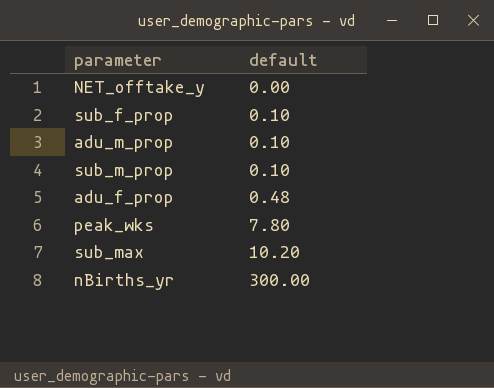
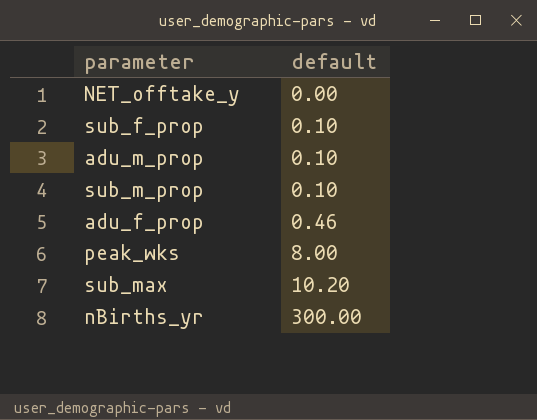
adu_f_prop | default: 0.48 -> 0.46
peak_wks | default: 7.80 -> 8.00

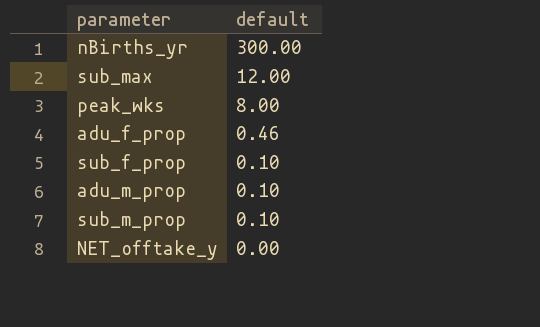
row order: default ascending -> default descending
sub_max | default: 10.20 -> 12.00

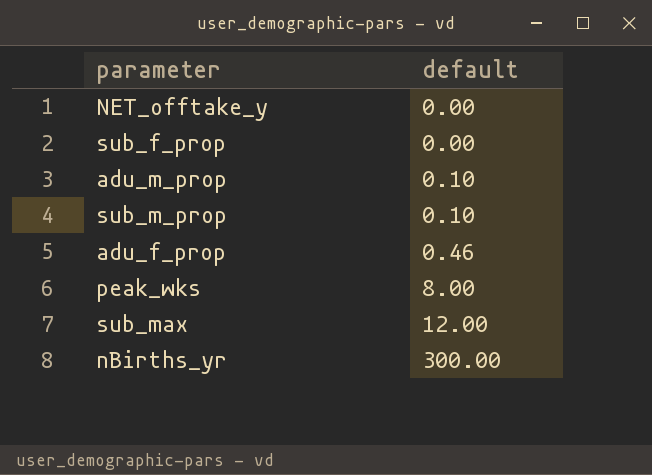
row order: default descending -> default ascending
sub_f_prop | default: 0.10 -> 0.00

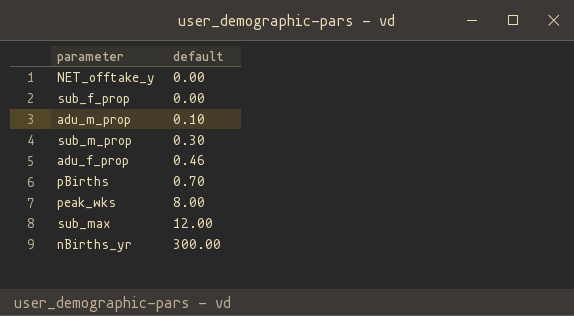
sub_m_prop | default: 0.10 -> 0.30
row pBirths: none -> 0.70

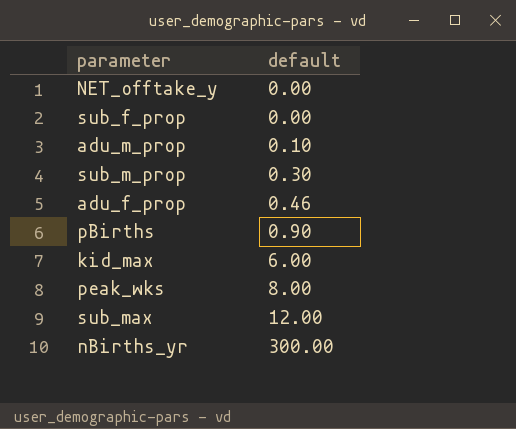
pBirths | default: 0.70 -> 0.90
row kid_max: none -> 6.00

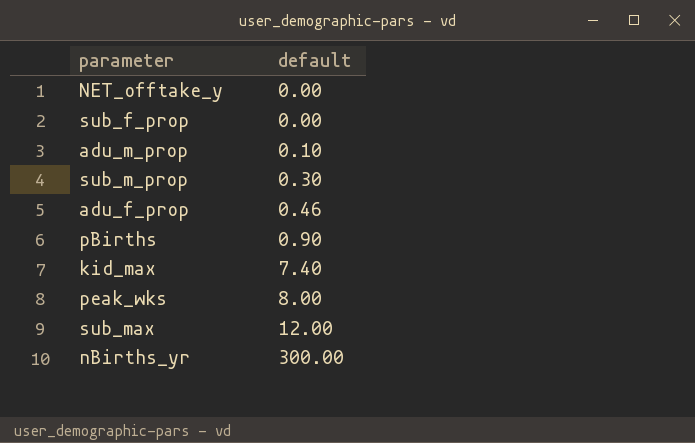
kid_max | default: 6.00 -> 7.40

